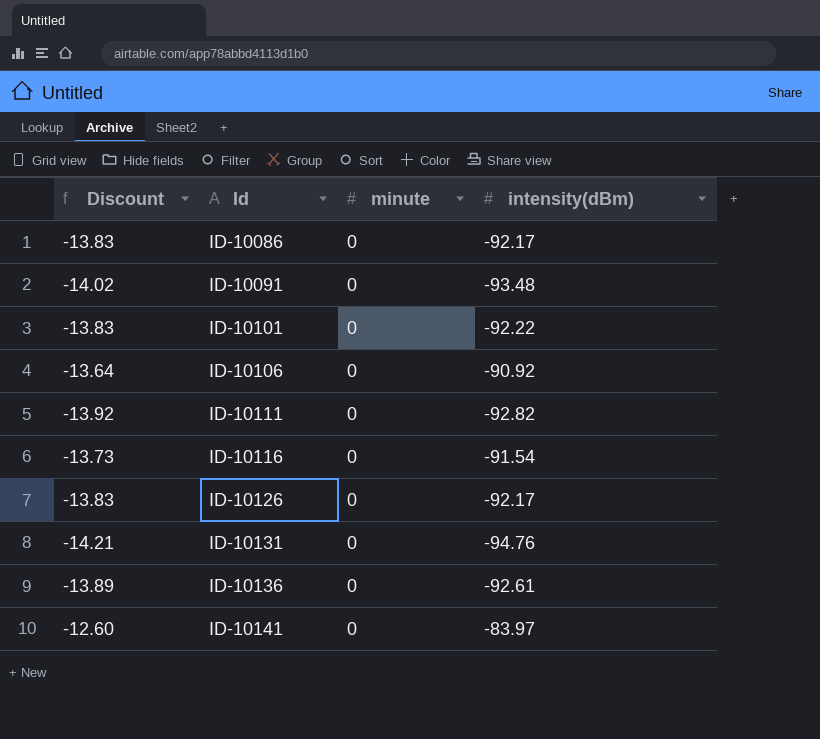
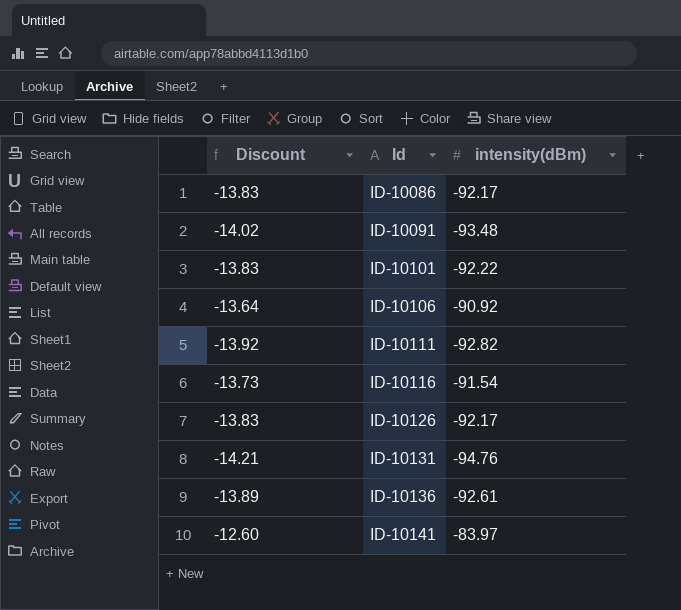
column minute | position: 3 -> none

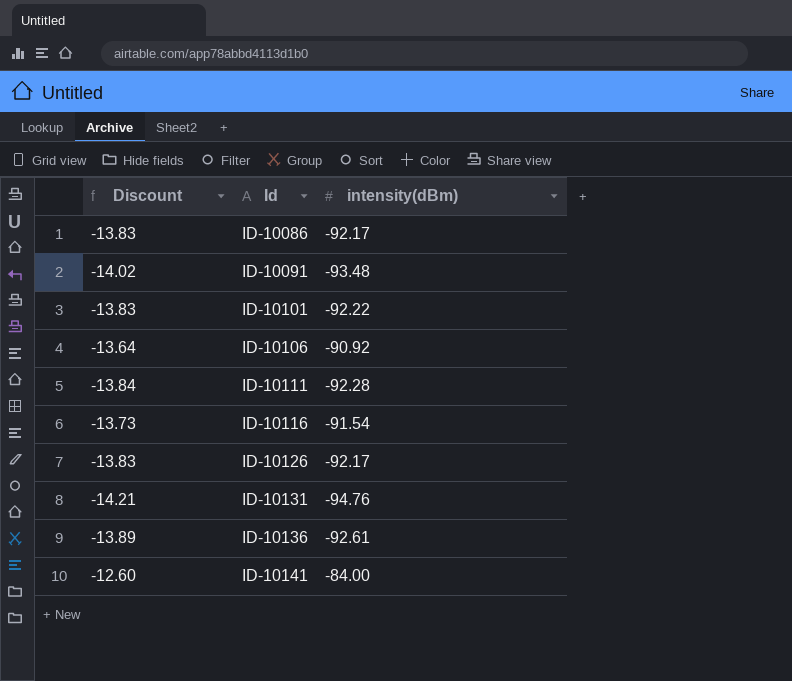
ID-10111 | Discount: -13.92 -> -13.84
ID-10111 | intensity(dBm): -92.82 -> -92.28
ID-10141 | intensity(dBm): -83.97 -> -84.00

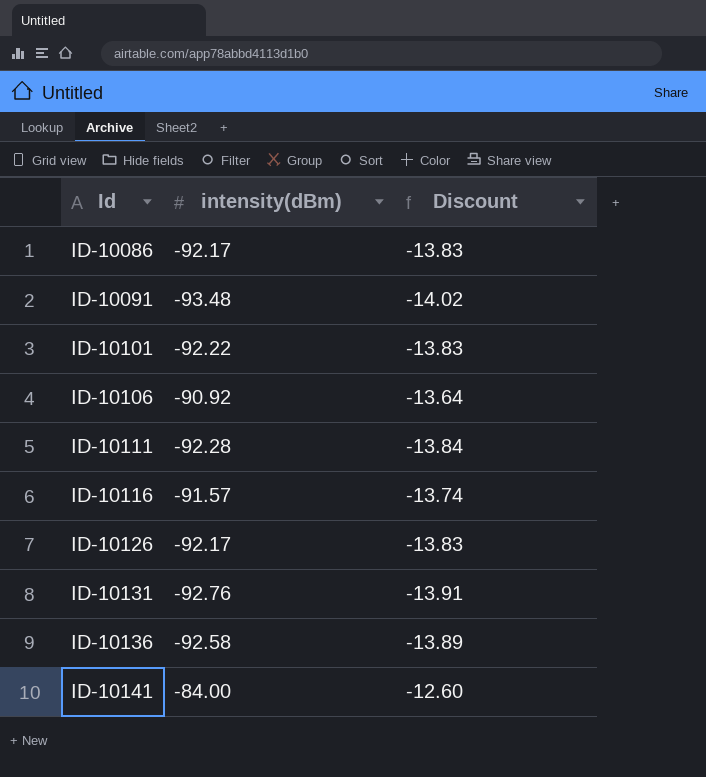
column Discount | position: 1 -> 3
ID-10116 | intensity(dBm): -91.54 -> -91.57
ID-10116 | Discount: -13.73 -> -13.74
ID-10131 | intensity(dBm): -94.76 -> -92.76
ID-10131 | Discount: -14.21 -> -13.91
ID-10136 | intensity(dBm): -92.61 -> -92.58

